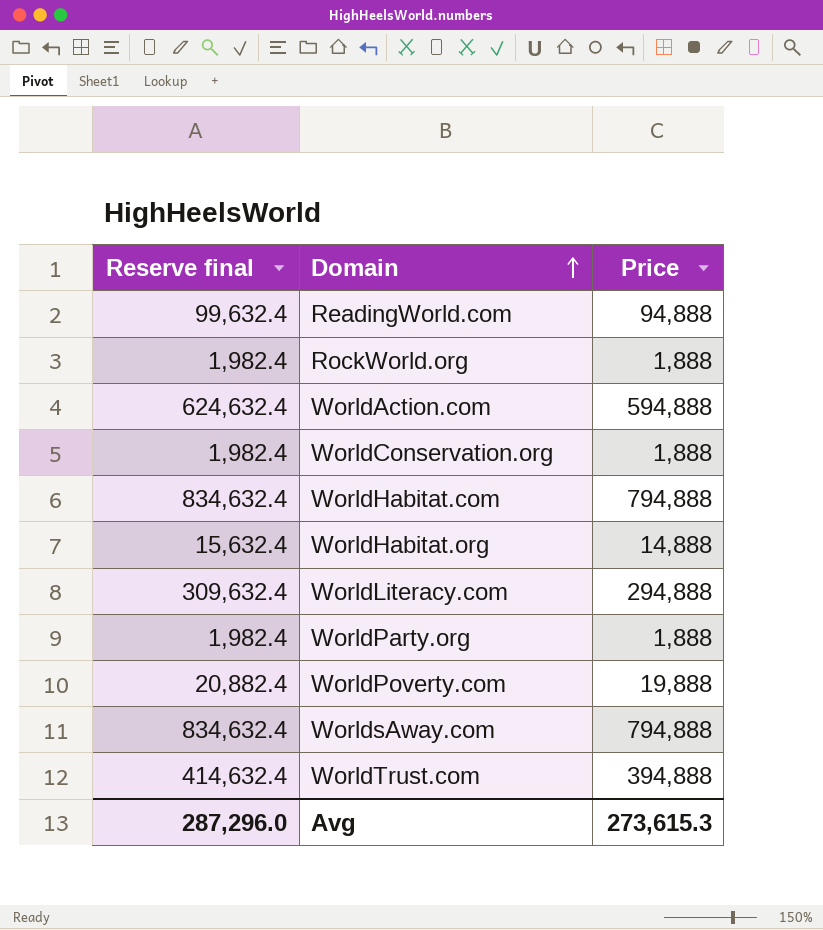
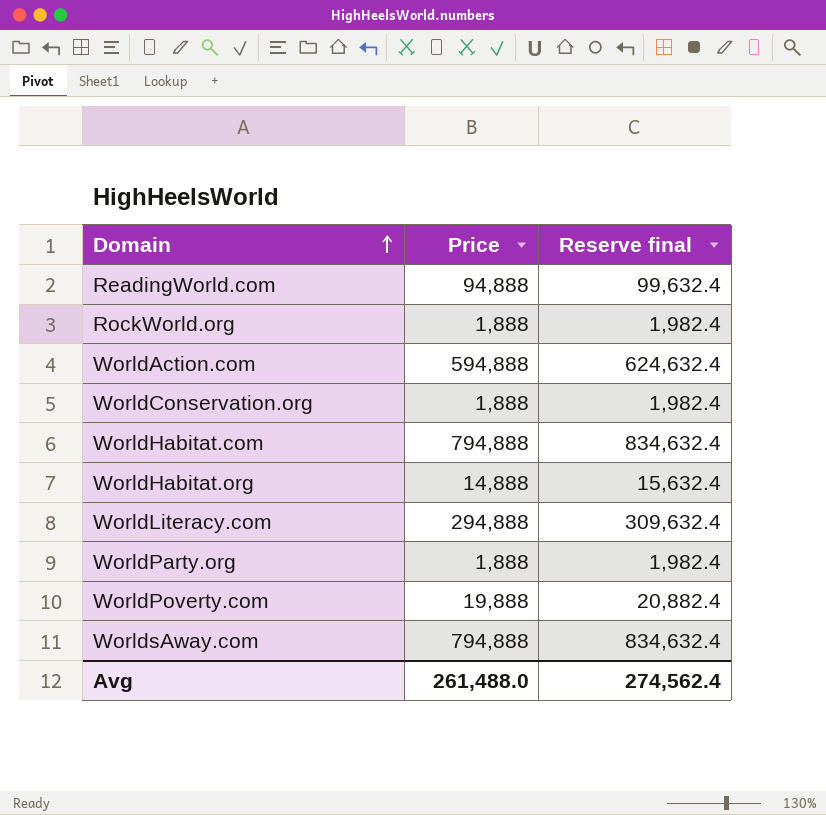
column Reserve final | position: 1 -> 3
row WorldTrust.com: 414,632.4 | 394,888 -> none
Avg | Price: 273,615.3 -> 261,488.0
Avg | Reserve final: 287,296.0 -> 274,562.4

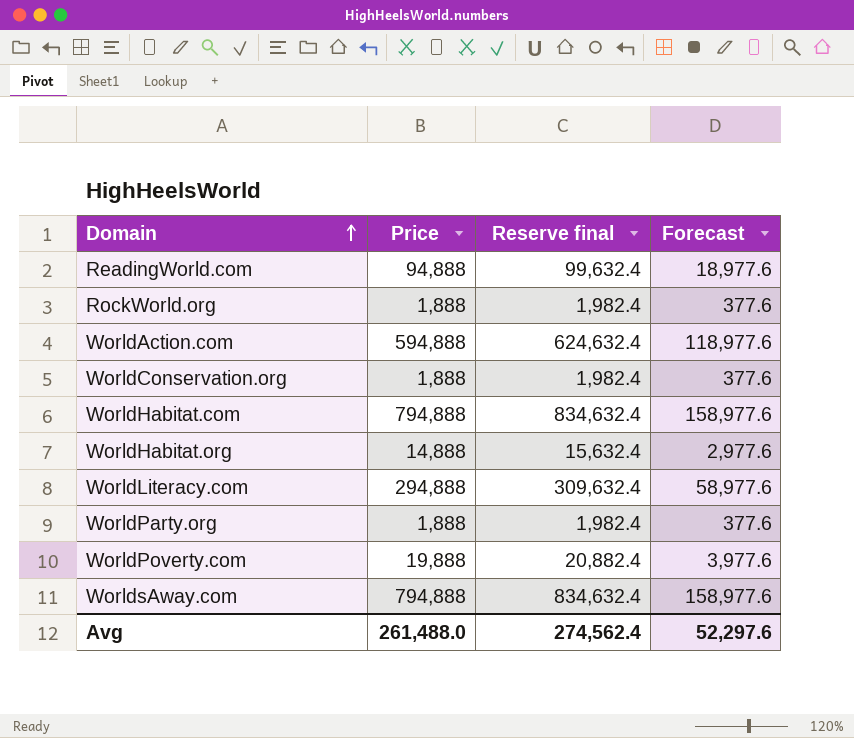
column Forecast | formula: none -> [Price] * 0.2

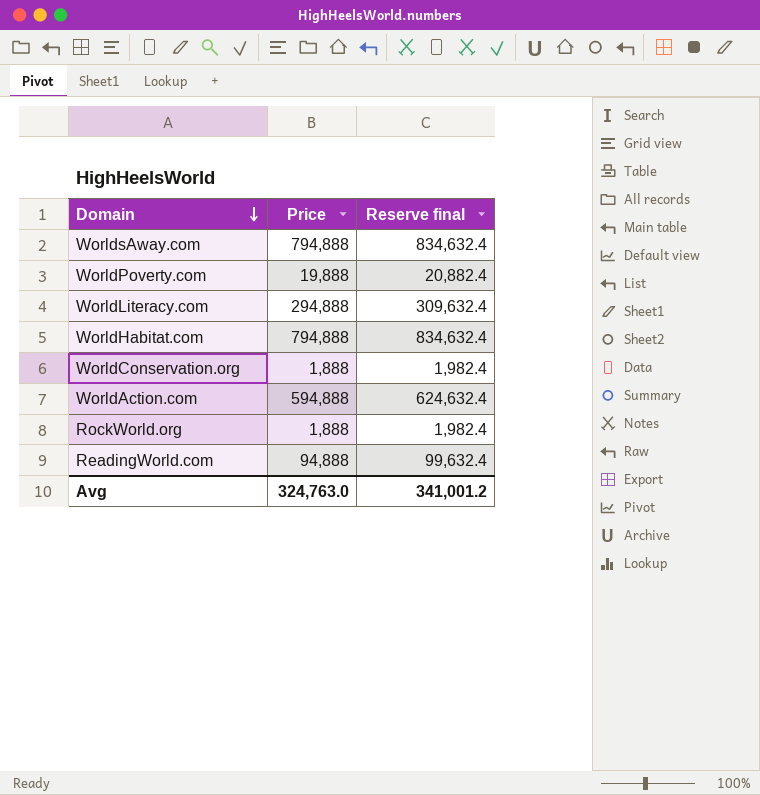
row order: Domain ascending -> Domain descending
column Forecast | formula: [Price] * 0.2 -> none
row WorldHabitat.org: 14,888 | 15,632.4 | 2,977.6 -> none
row WorldParty.org: 1,888 | 1,982.4 | 377.6 -> none
Avg | Price: 261,488.0 -> 324,763.0
Avg | Reserve final: 274,562.4 -> 341,001.2

